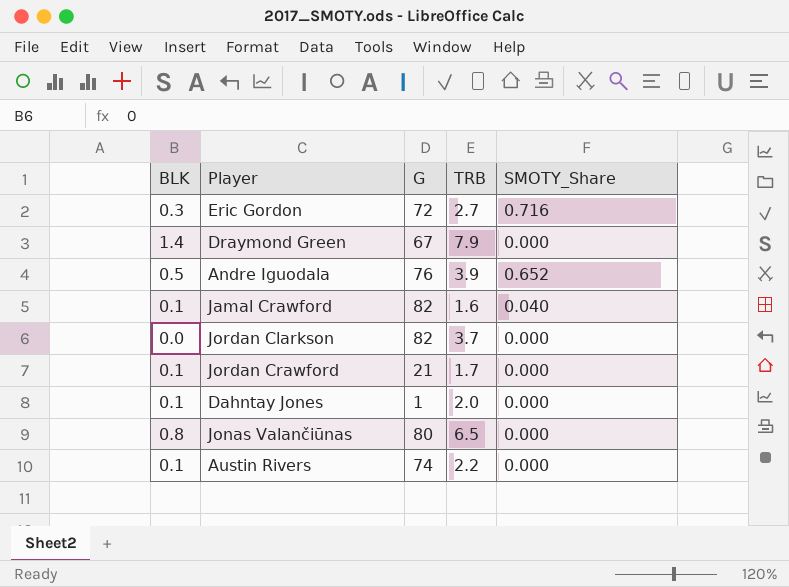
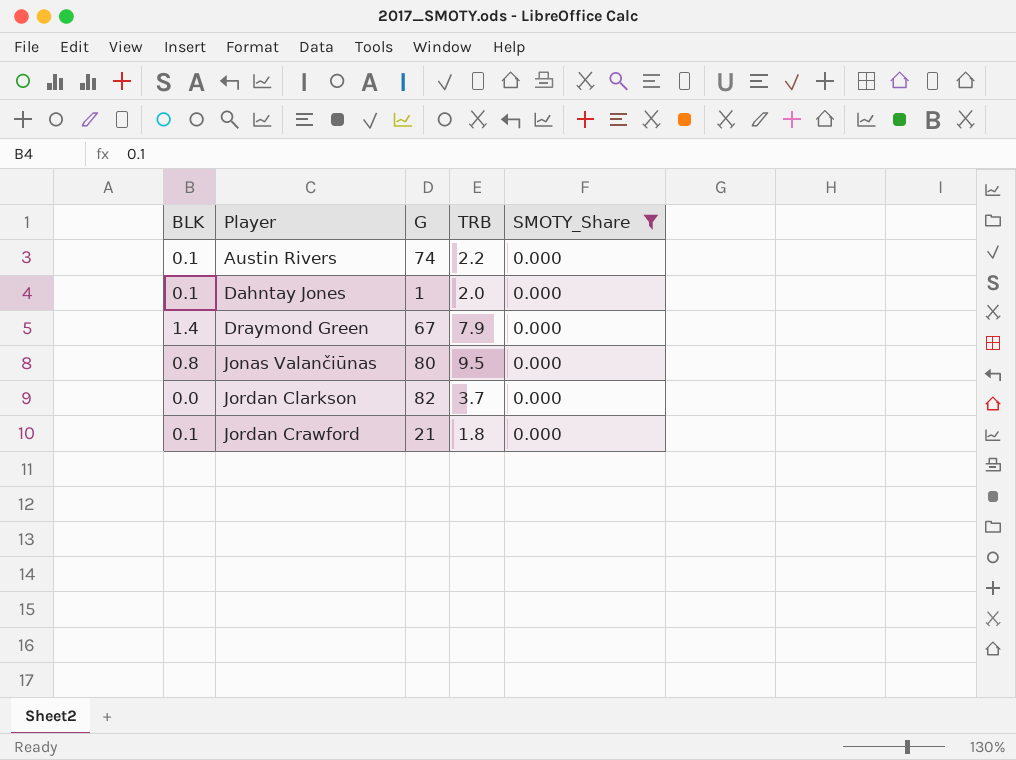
filter: none -> SMOTY_Share = 0.000
row order: none -> Player ascending
Jonas Valančiūnas | TRB: 6.5 -> 9.5
Jordan Crawford | TRB: 1.7 -> 1.8

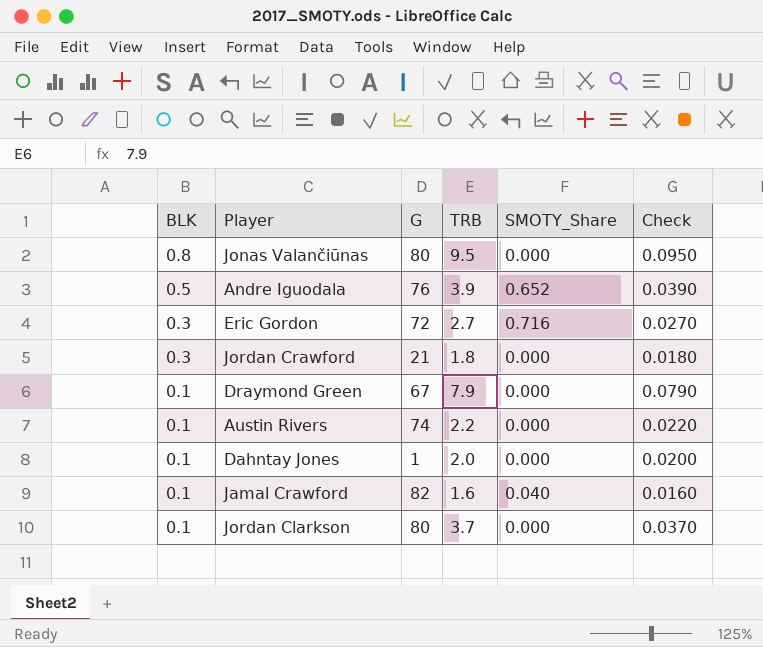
filter: SMOTY_Share = 0.000 -> none
row order: Player ascending -> BLK descending
column Check | formula: none -> [TRB] * 0.01
Jordan Crawford | BLK: 0.1 -> 0.3
Draymond Green | BLK: 1.4 -> 0.1
Jordan Clarkson | BLK: 0.0 -> 0.1
Jordan Clarkson | G: 82 -> 80

